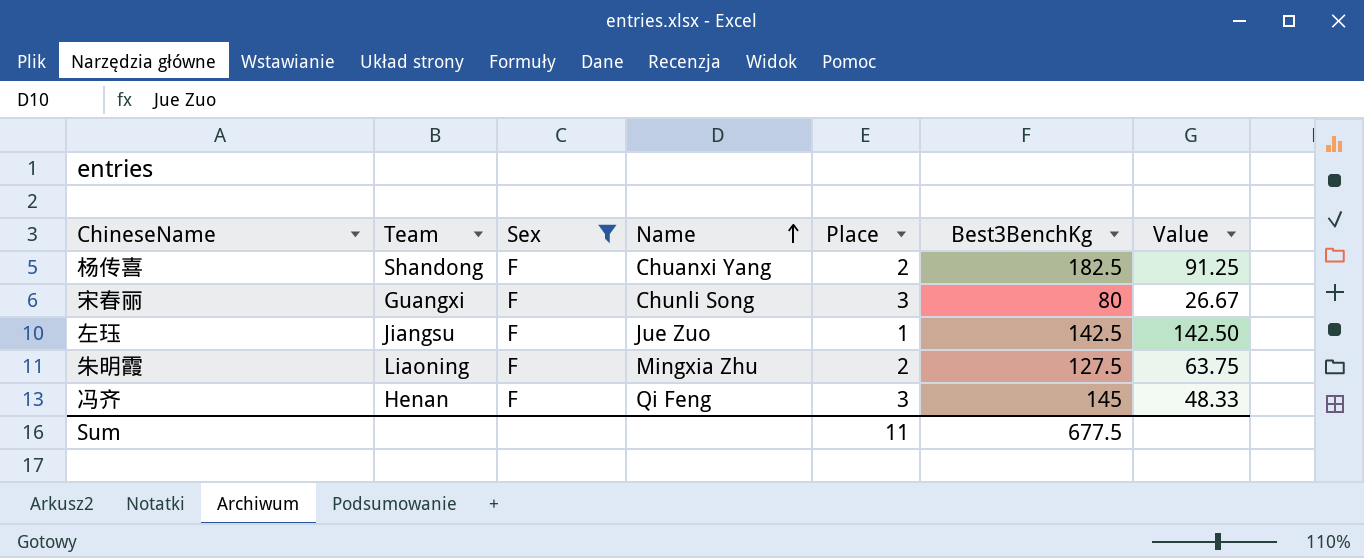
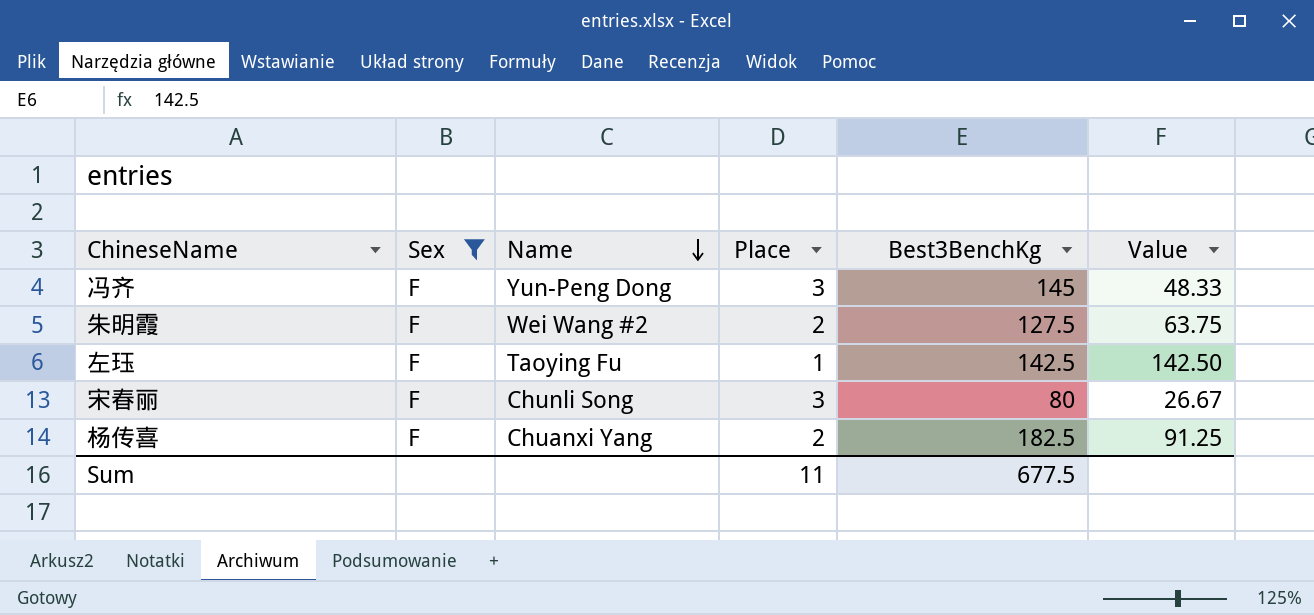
row order: Name ascending -> Name descending
column Team | position: 2 -> none
冯齐 | Name: Qi Feng -> Yun-Peng Dong
朱明霞 | Name: Mingxia Zhu -> Wei Wang #2
左珏 | Name: Jue Zuo -> Taoying Fu

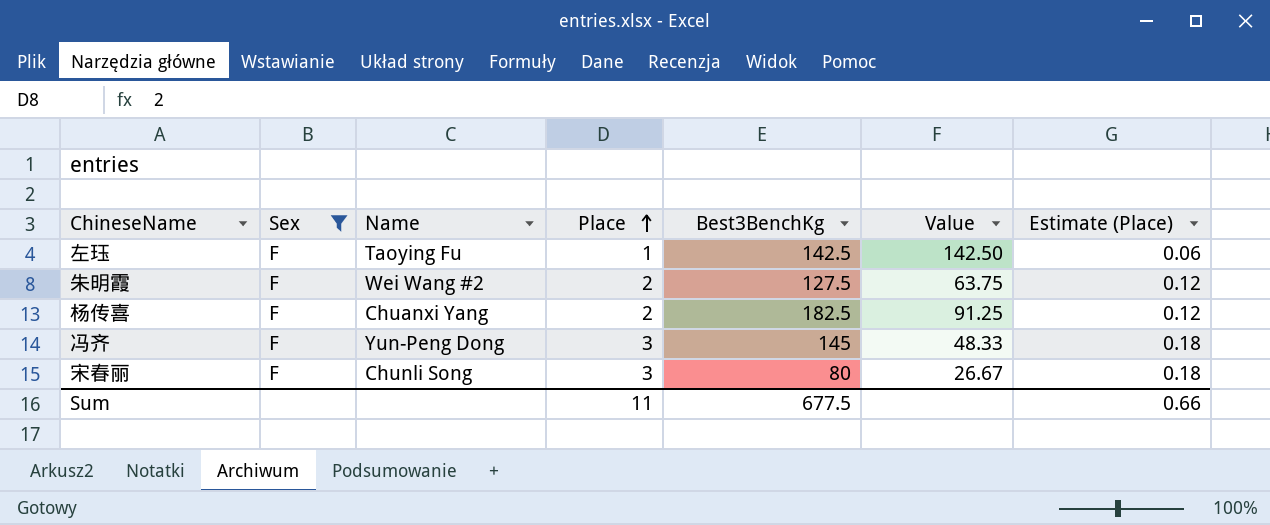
row order: Name descending -> Place ascending
column Estimate (Place) | formula: none -> [Place] * 0.06

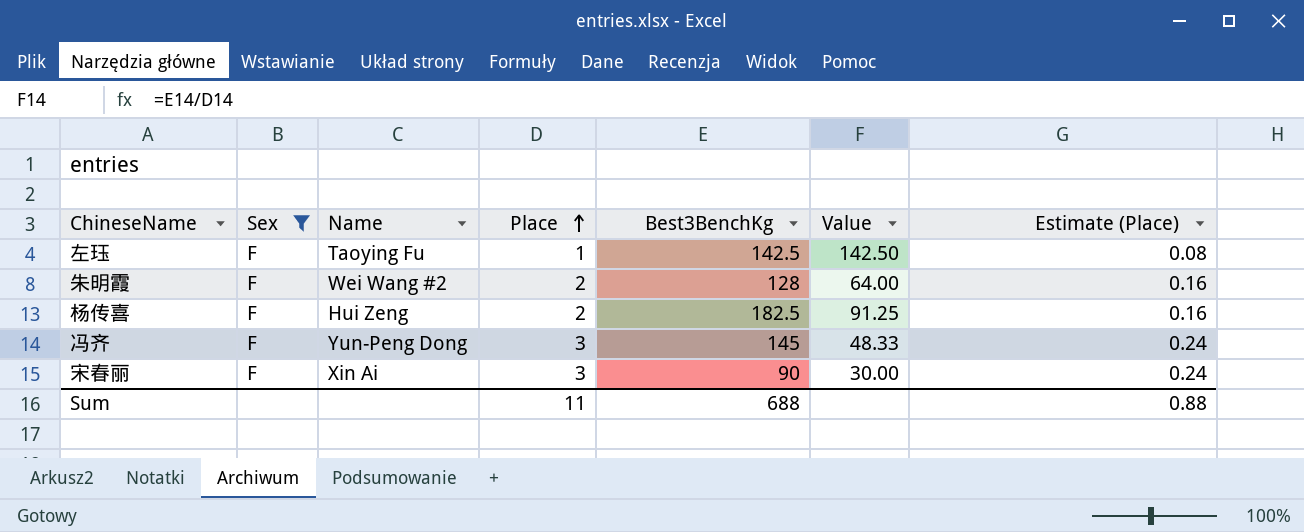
column Estimate (Place) | formula: [Place] * 0.06 -> [Place] * 0.08
朱明霞 | Best3BenchKg: 127.5 -> 128
朱明霞 | Value: 63.75 -> 64.00
杨传喜 | Name: Chuanxi Yang -> Hui Zeng
宋春丽 | Name: Chunli Song -> Xin Ai
宋春丽 | Best3BenchKg: 80 -> 90
宋春丽 | Value: 26.67 -> 30.00
Sum | Best3BenchKg: 677.5 -> 688
Sum | Estimate (Place): 0.66 -> 0.88

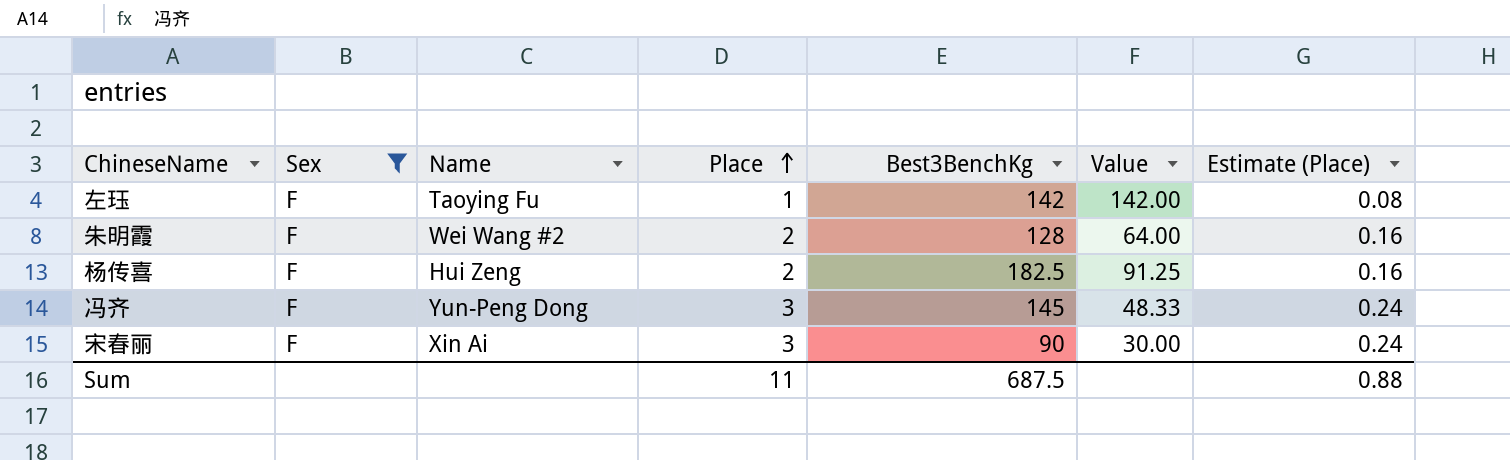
左珏 | Best3BenchKg: 142.5 -> 142
左珏 | Value: 142.50 -> 142.00
Sum | Best3BenchKg: 688 -> 687.5

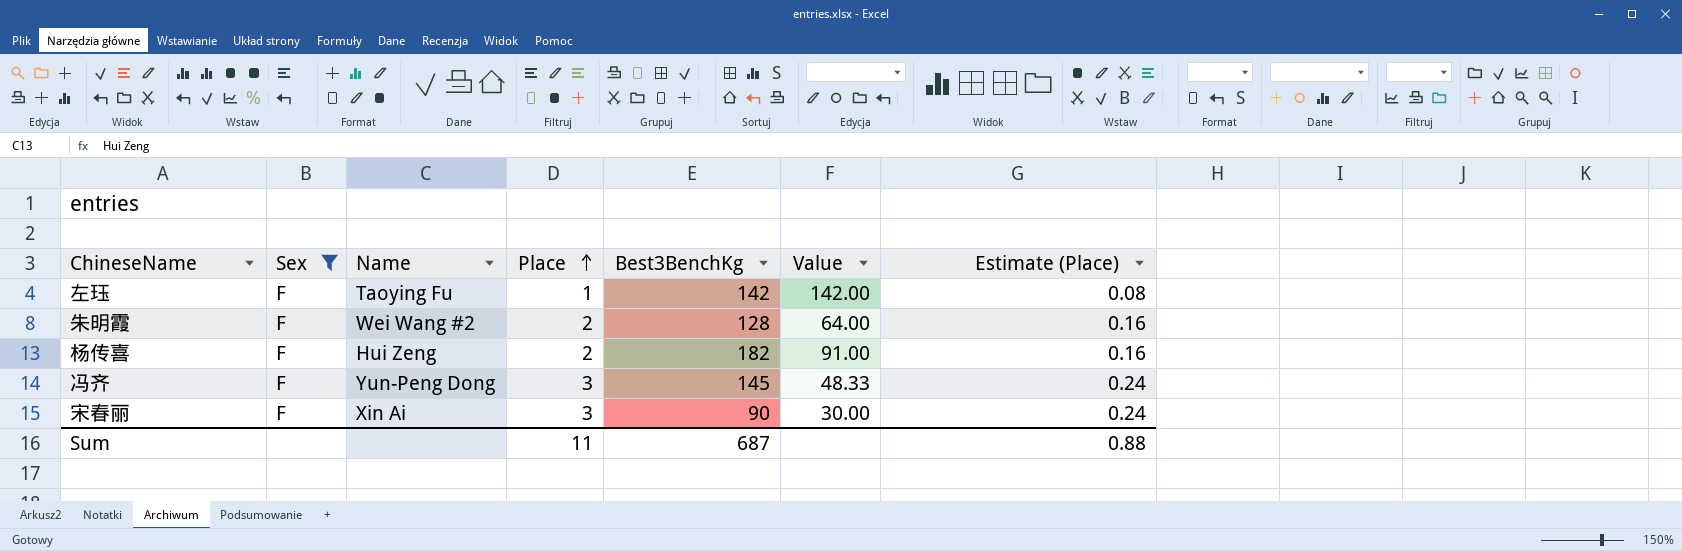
杨传喜 | Best3BenchKg: 182.5 -> 182
杨传喜 | Value: 91.25 -> 91.00
Sum | Best3BenchKg: 687.5 -> 687

